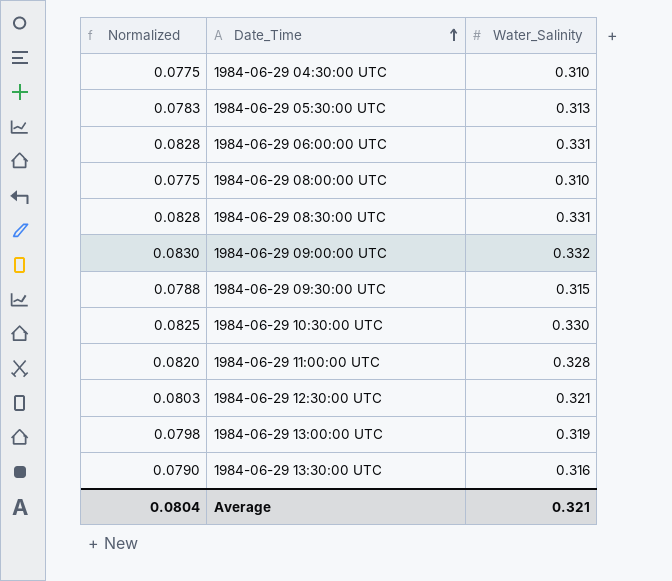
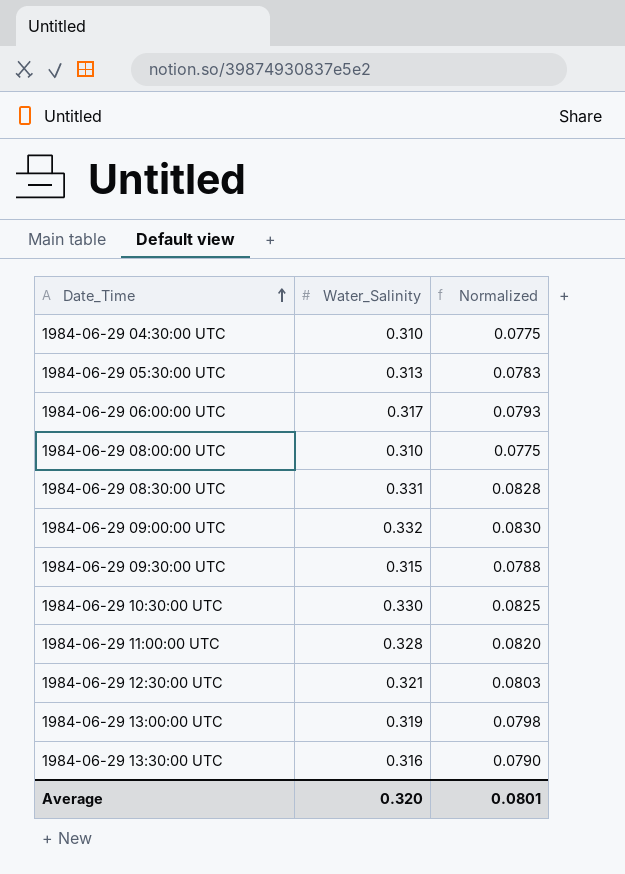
column Normalized | position: 1 -> 3
1984-06-29 06:00:00 UTC | Water_Salinity: 0.331 -> 0.317
1984-06-29 06:00:00 UTC | Normalized: 0.0828 -> 0.0793
Average | Water_Salinity: 0.321 -> 0.320
Average | Normalized: 0.0804 -> 0.0801

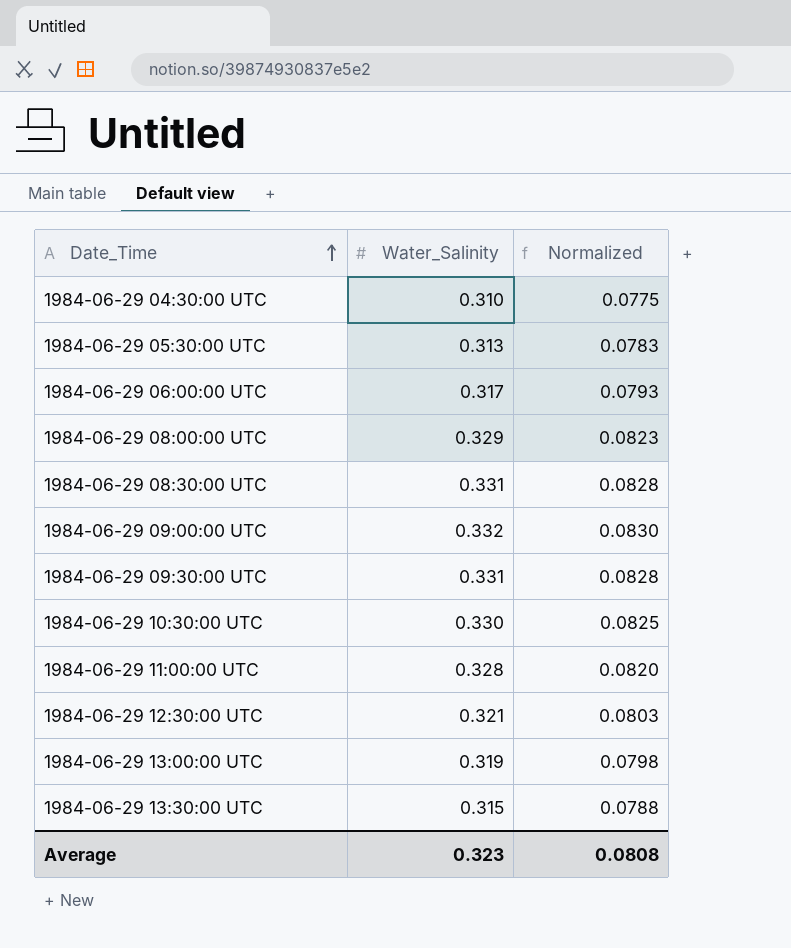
1984-06-29 08:00:00 UTC | Water_Salinity: 0.310 -> 0.329
1984-06-29 08:00:00 UTC | Normalized: 0.0775 -> 0.0823
1984-06-29 09:30:00 UTC | Water_Salinity: 0.315 -> 0.331
1984-06-29 09:30:00 UTC | Normalized: 0.0788 -> 0.0828
1984-06-29 13:30:00 UTC | Water_Salinity: 0.316 -> 0.315
1984-06-29 13:30:00 UTC | Normalized: 0.0790 -> 0.0788
Average | Water_Salinity: 0.320 -> 0.323
Average | Normalized: 0.0801 -> 0.0808

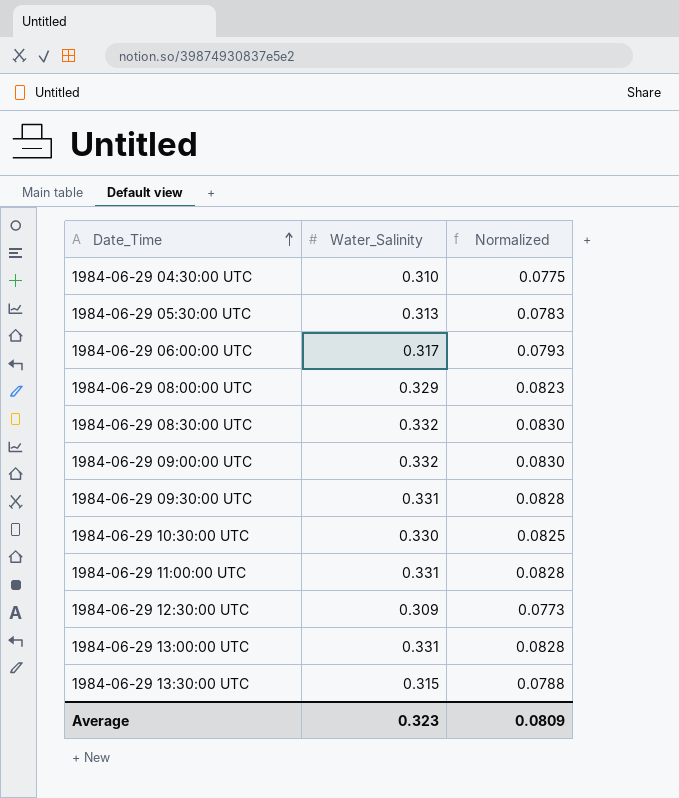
1984-06-29 08:30:00 UTC | Water_Salinity: 0.331 -> 0.332
1984-06-29 08:30:00 UTC | Normalized: 0.0828 -> 0.0830
1984-06-29 11:00:00 UTC | Water_Salinity: 0.328 -> 0.331
1984-06-29 11:00:00 UTC | Normalized: 0.0820 -> 0.0828
1984-06-29 12:30:00 UTC | Water_Salinity: 0.321 -> 0.309
1984-06-29 12:30:00 UTC | Normalized: 0.0803 -> 0.0773
1984-06-29 13:00:00 UTC | Water_Salinity: 0.319 -> 0.331
1984-06-29 13:00:00 UTC | Normalized: 0.0798 -> 0.0828
Average | Normalized: 0.0808 -> 0.0809

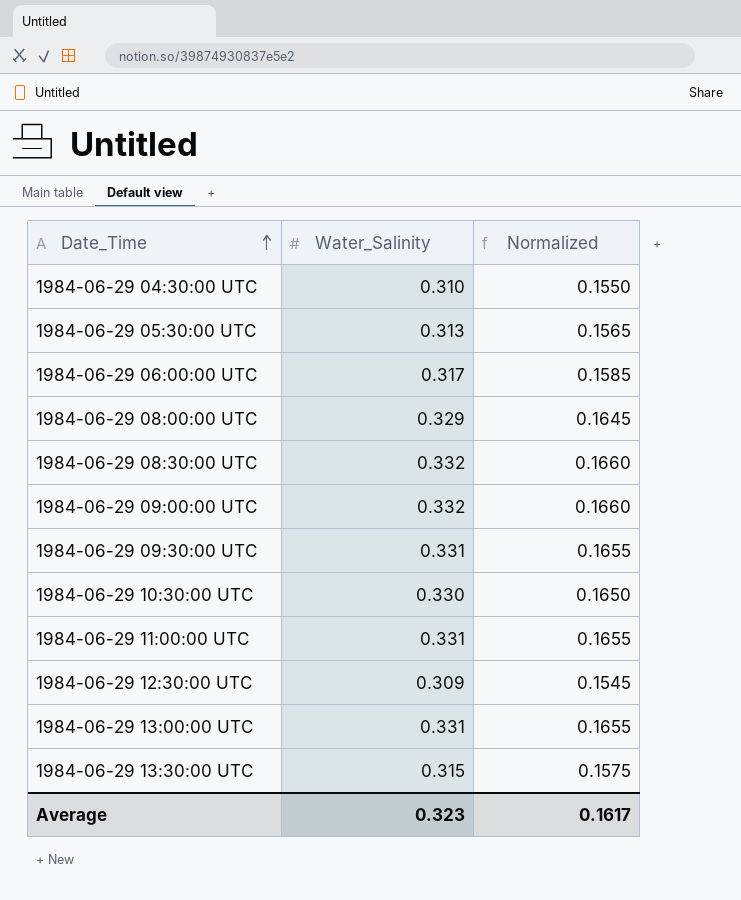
column Normalized | formula: [Water_Salinity] * 0.25 -> [Water_Salinity] * 0.5
Average | Normalized: 0.0809 -> 0.1617

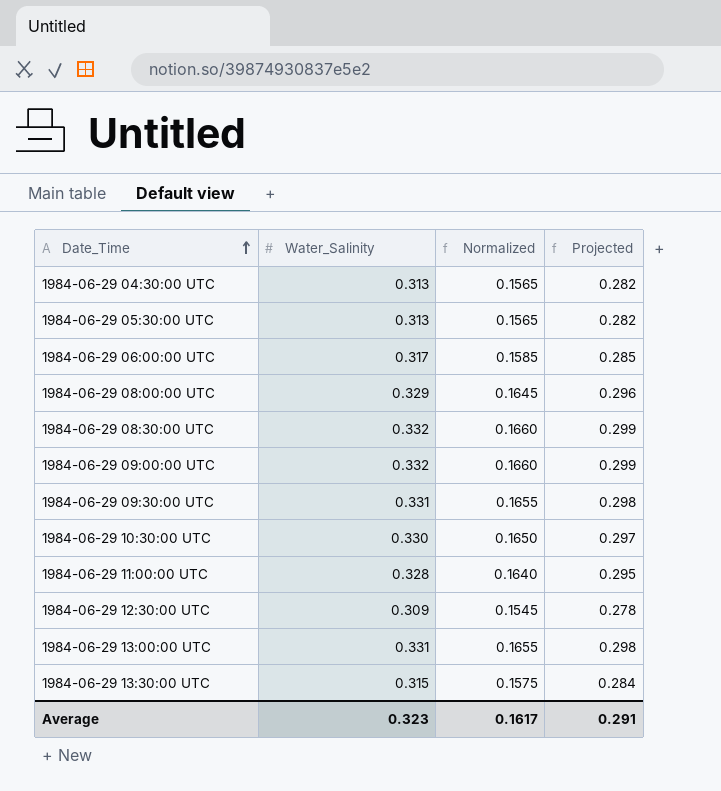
column Projected | formula: none -> [Water_Salinity] * 0.9
1984-06-29 04:30:00 UTC | Water_Salinity: 0.310 -> 0.313
1984-06-29 04:30:00 UTC | Normalized: 0.1550 -> 0.1565
1984-06-29 11:00:00 UTC | Water_Salinity: 0.331 -> 0.328
1984-06-29 11:00:00 UTC | Normalized: 0.1655 -> 0.1640

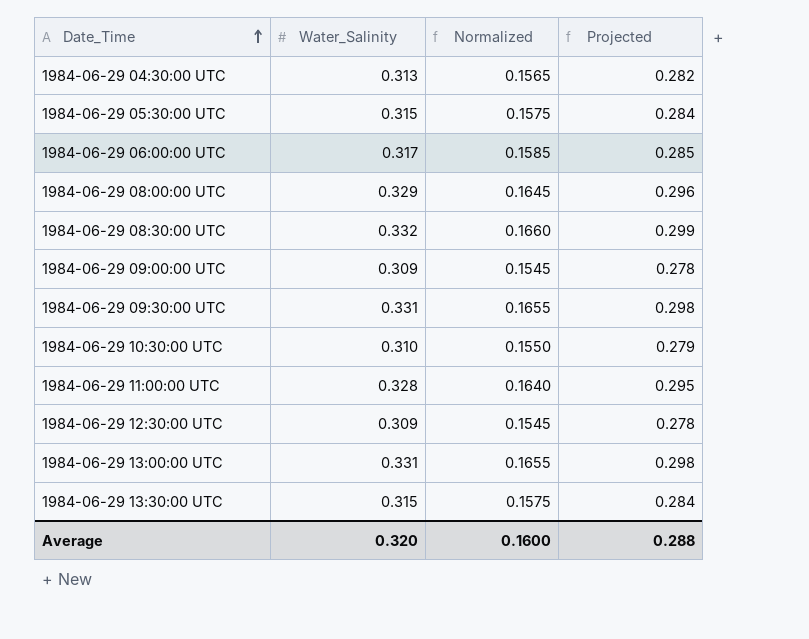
1984-06-29 05:30:00 UTC | Water_Salinity: 0.313 -> 0.315
1984-06-29 05:30:00 UTC | Normalized: 0.1565 -> 0.1575
1984-06-29 05:30:00 UTC | Projected: 0.282 -> 0.284
1984-06-29 09:00:00 UTC | Water_Salinity: 0.332 -> 0.309
1984-06-29 09:00:00 UTC | Normalized: 0.1660 -> 0.1545
1984-06-29 09:00:00 UTC | Projected: 0.299 -> 0.278
1984-06-29 10:30:00 UTC | Water_Salinity: 0.330 -> 0.310
1984-06-29 10:30:00 UTC | Normalized: 0.1650 -> 0.1550
1984-06-29 10:30:00 UTC | Projected: 0.297 -> 0.279
Average | Water_Salinity: 0.323 -> 0.320
Average | Normalized: 0.1617 -> 0.1600
Average | Projected: 0.291 -> 0.288

